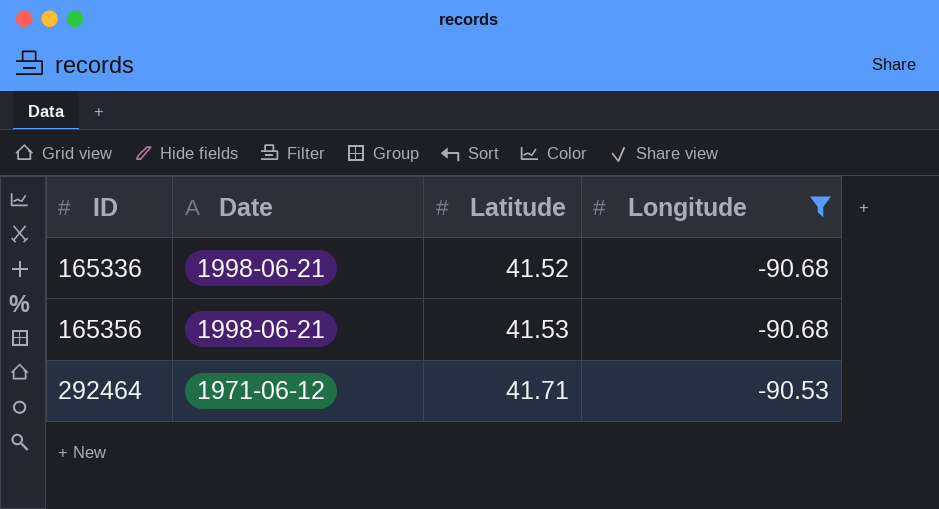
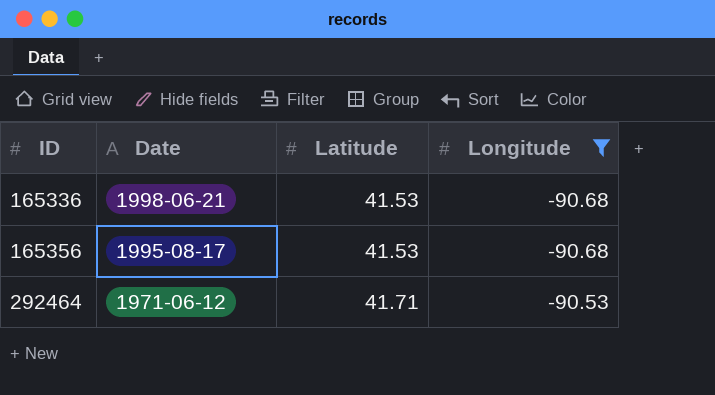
165336 | Latitude: 41.52 -> 41.53
165356 | Date: 1998-06-21 -> 1995-08-17

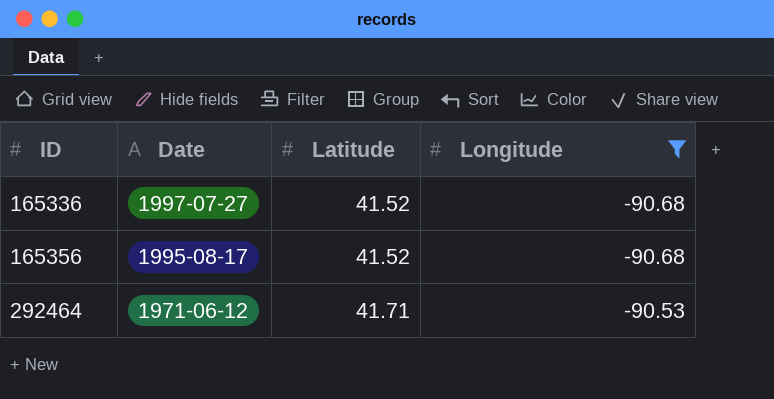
165336 | Date: 1998-06-21 -> 1997-07-27
165336 | Latitude: 41.53 -> 41.52
165356 | Latitude: 41.53 -> 41.52

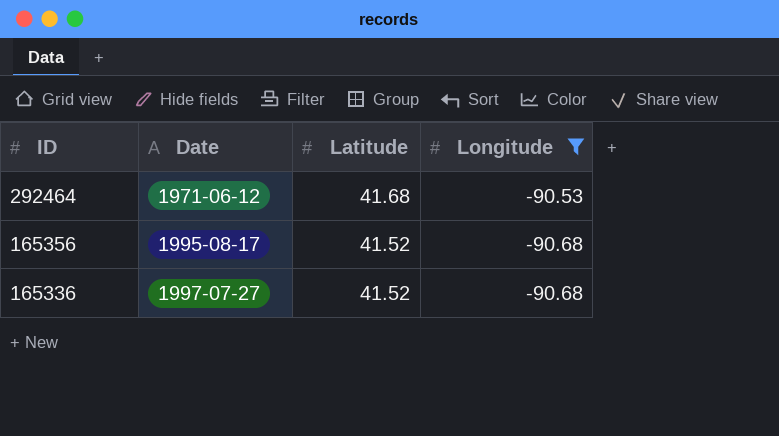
row order: ID ascending -> ID descending
292464 | Latitude: 41.71 -> 41.68

